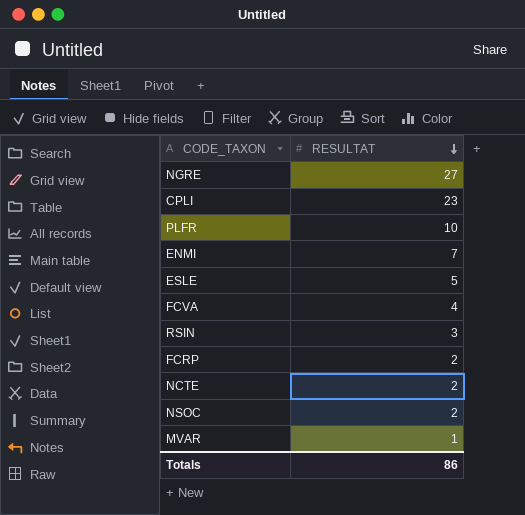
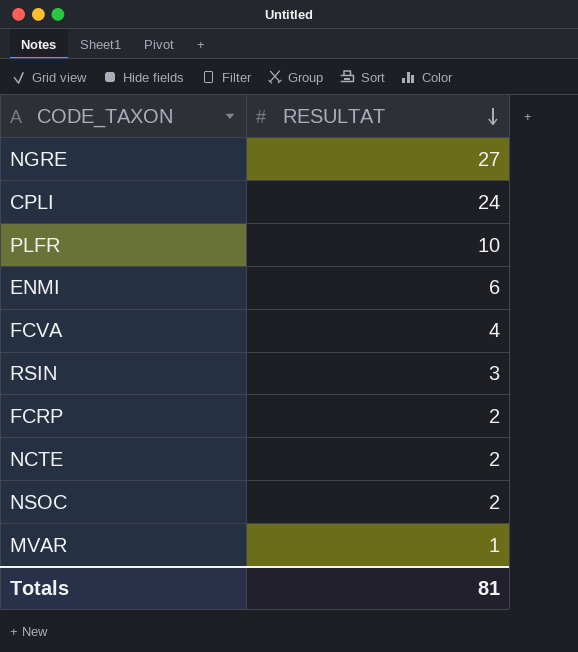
row ESLE: 5 -> none
CPLI | RESULTAT: 23 -> 24
ENMI | RESULTAT: 7 -> 6
Totals | RESULTAT: 86 -> 81

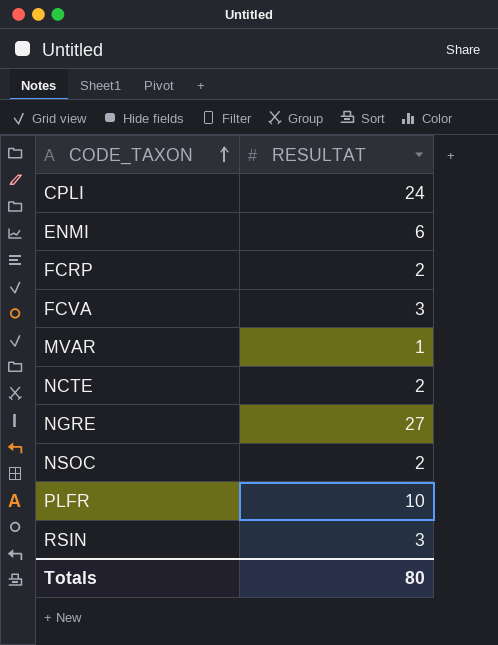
row order: RESULTAT descending -> CODE_TAXON ascending
FCVA | RESULTAT: 4 -> 3
Totals | RESULTAT: 81 -> 80

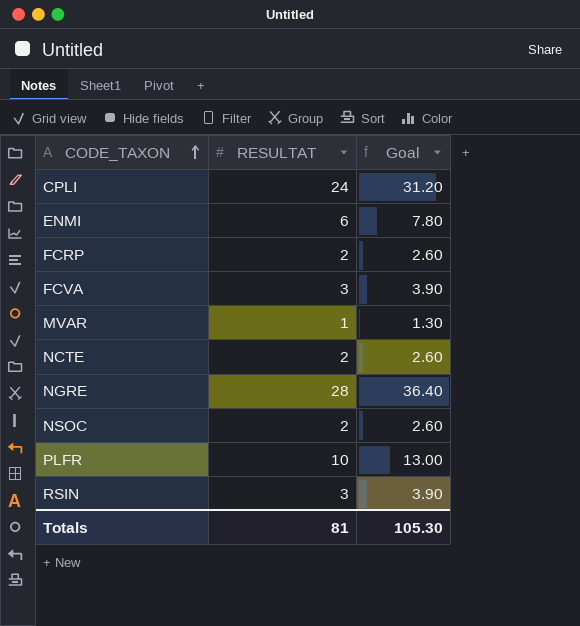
column Goal | formula: none -> [RESULTAT] * 1.3
NGRE | RESULTAT: 27 -> 28
Totals | RESULTAT: 80 -> 81

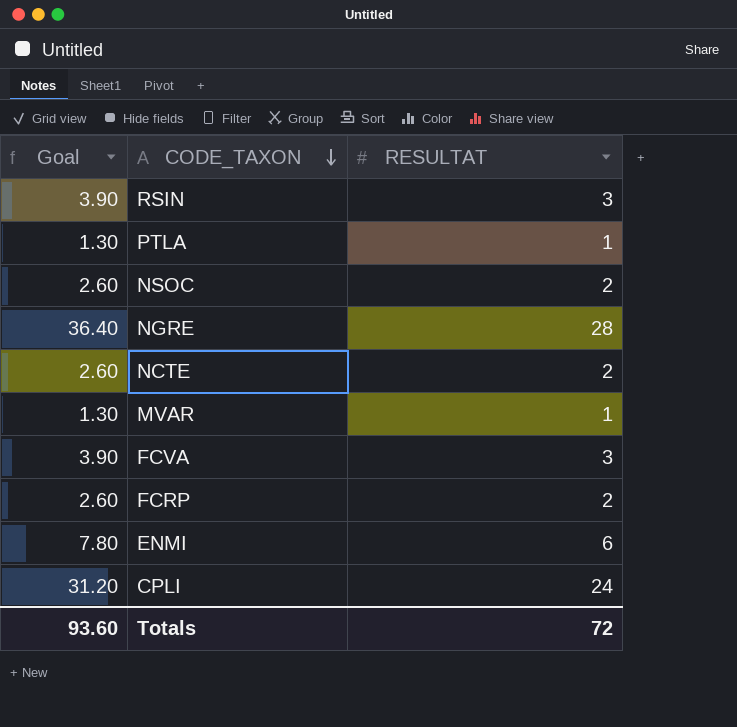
row order: CODE_TAXON ascending -> CODE_TAXON descending
column Goal | position: 3 -> 1
row PLFR: 10 | 13.00 -> none
row PTLA: none -> 1.30 | 1
Totals | Goal: 105.30 -> 93.60
Totals | RESULTAT: 81 -> 72

